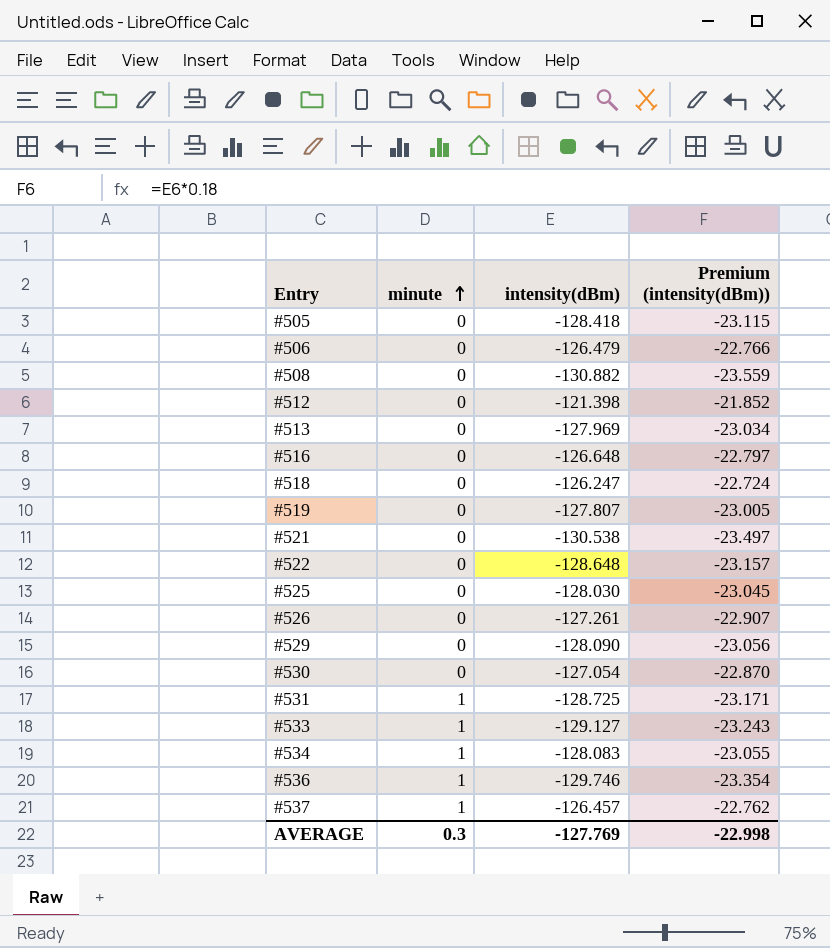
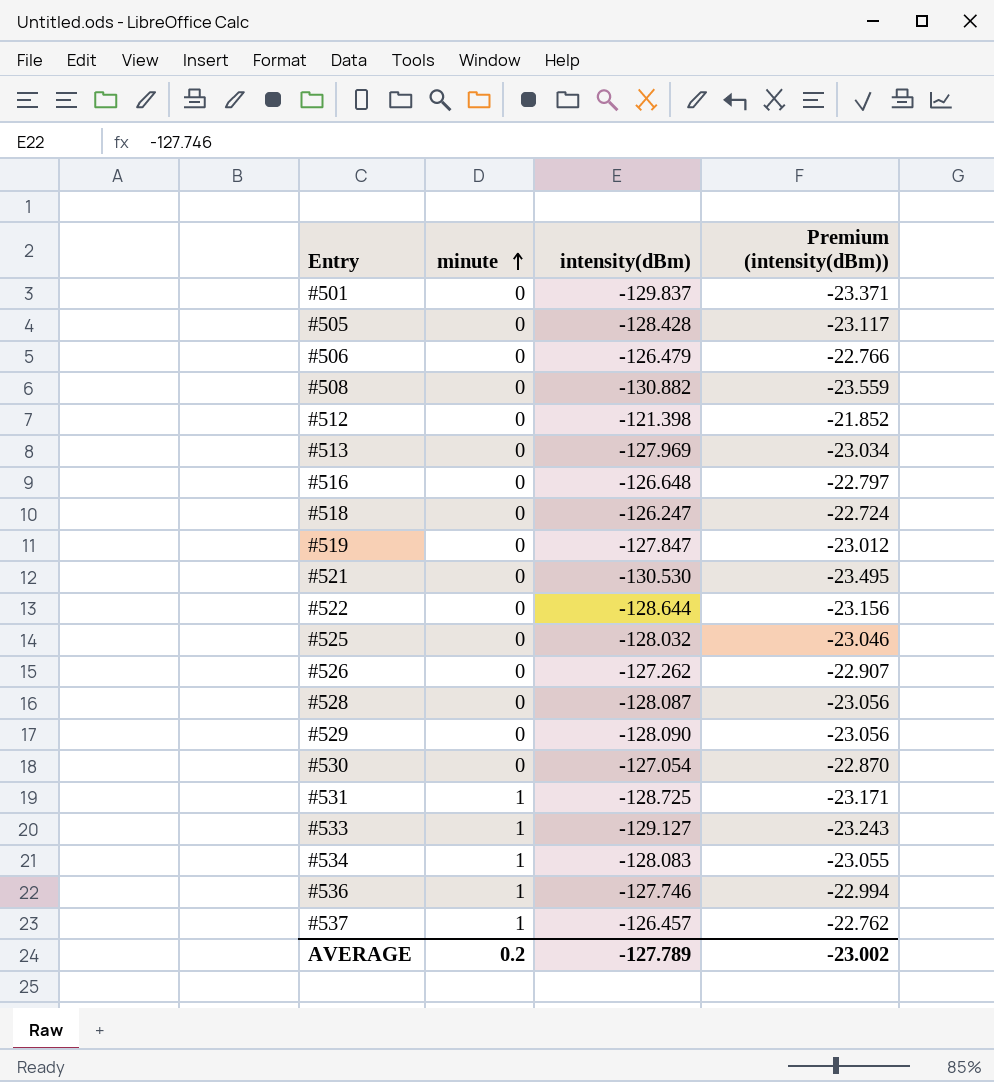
row #501: none -> 0 | -129.837 | -23.371
#505 | intensity(dBm): -128.418 -> -128.428
#505 | Premium (intensity(dBm)): -23.115 -> -23.117
#519 | intensity(dBm): -127.807 -> -127.847
#519 | Premium (intensity(dBm)): -23.005 -> -23.012
#521 | intensity(dBm): -130.538 -> -130.530
#521 | Premium (intensity(dBm)): -23.497 -> -23.495
#522 | intensity(dBm): -128.648 -> -128.644
#522 | Premium (intensity(dBm)): -23.157 -> -23.156
#525 | intensity(dBm): -128.030 -> -128.032
#525 | Premium (intensity(dBm)): -23.045 -> -23.046
#526 | intensity(dBm): -127.261 -> -127.262
row #528: none -> 0 | -128.087 | -23.056
#536 | intensity(dBm): -129.746 -> -127.746
#536 | Premium (intensity(dBm)): -23.354 -> -22.994
AVERAGE | minute: 0.3 -> 0.2
AVERAGE | intensity(dBm): -127.769 -> -127.789
AVERAGE | Premium (intensity(dBm)): -22.998 -> -23.002

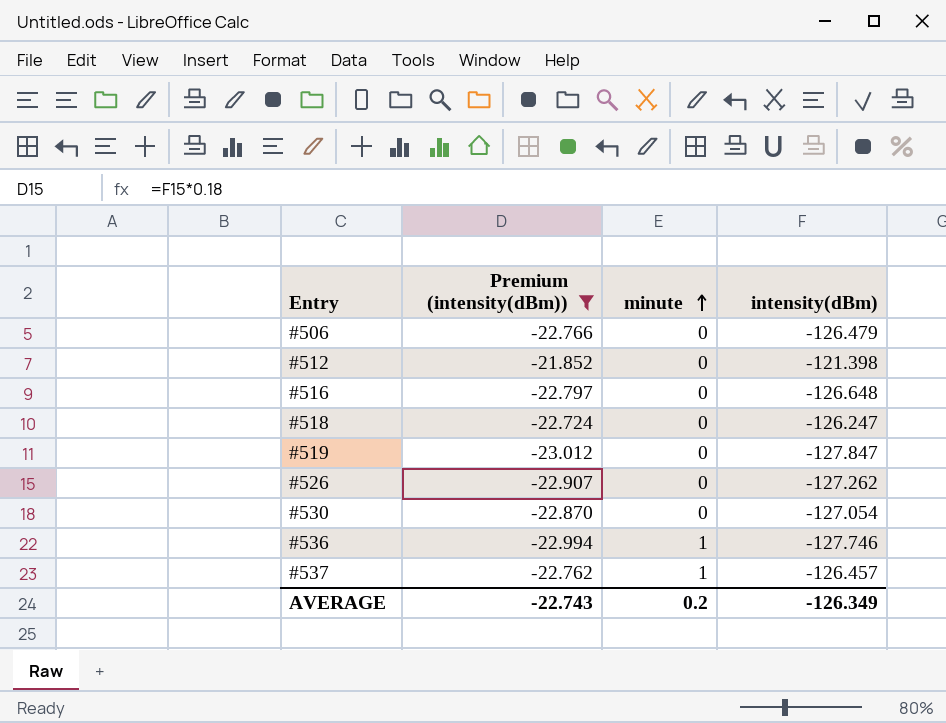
filter: none -> Premium (intensity(dBm)) >= -23.012
column Premium (intensity(dBm)) | position: 4 -> 2
AVERAGE | Premium (intensity(dBm)): -23.002 -> -22.743
AVERAGE | intensity(dBm): -127.789 -> -126.349

